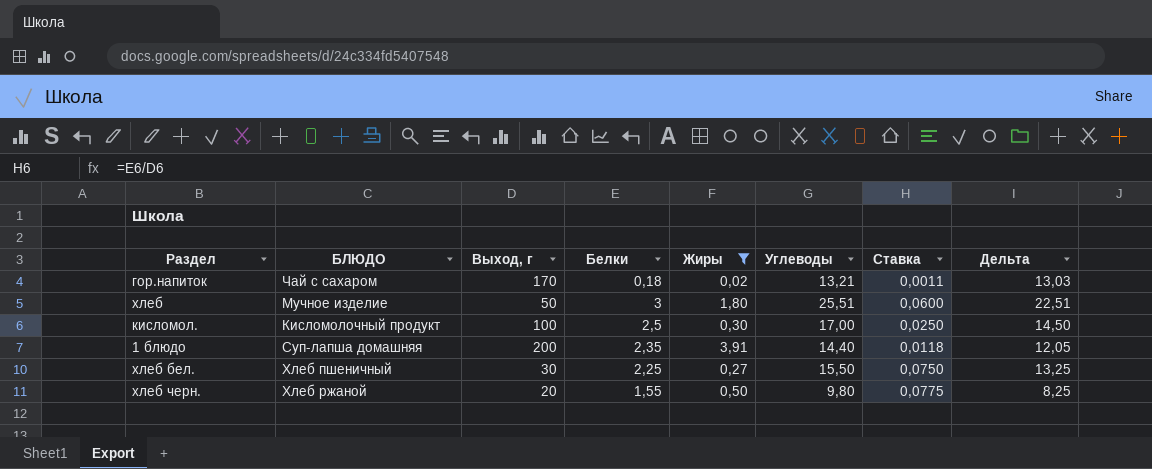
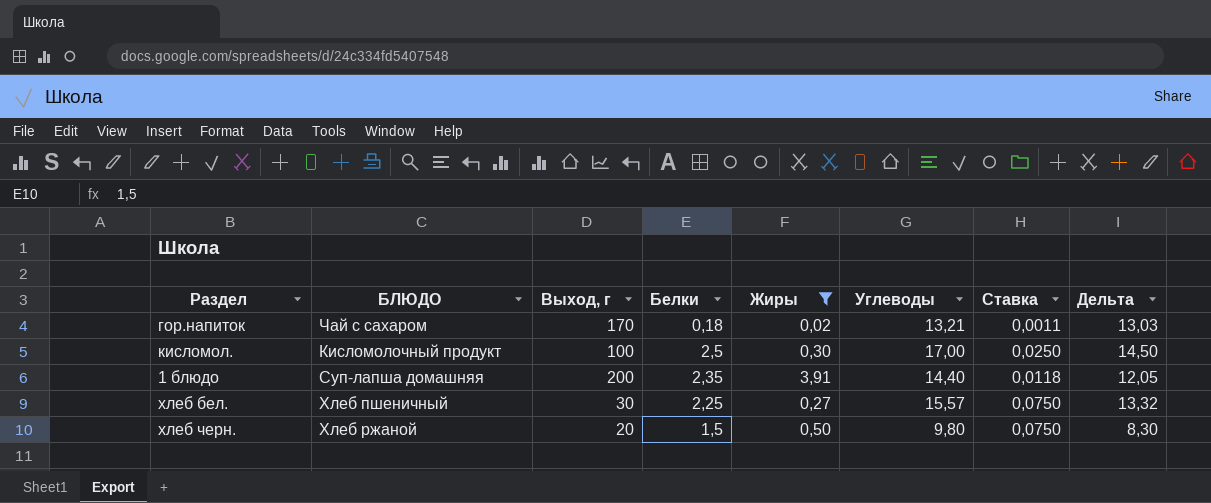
row хлеб: Мучное изделие | 50 | 3 | 1,80 | 25,51 | 0,0600 | 22,51 -> none
хлеб бел. | Углеводы: 15,50 -> 15,57
хлеб бел. | Дельта: 13,25 -> 13,32
хлеб черн. | Белки: 1,55 -> 1,5
хлеб черн. | Ставка: 0,0775 -> 0,0750
хлеб черн. | Дельта: 8,25 -> 8,30

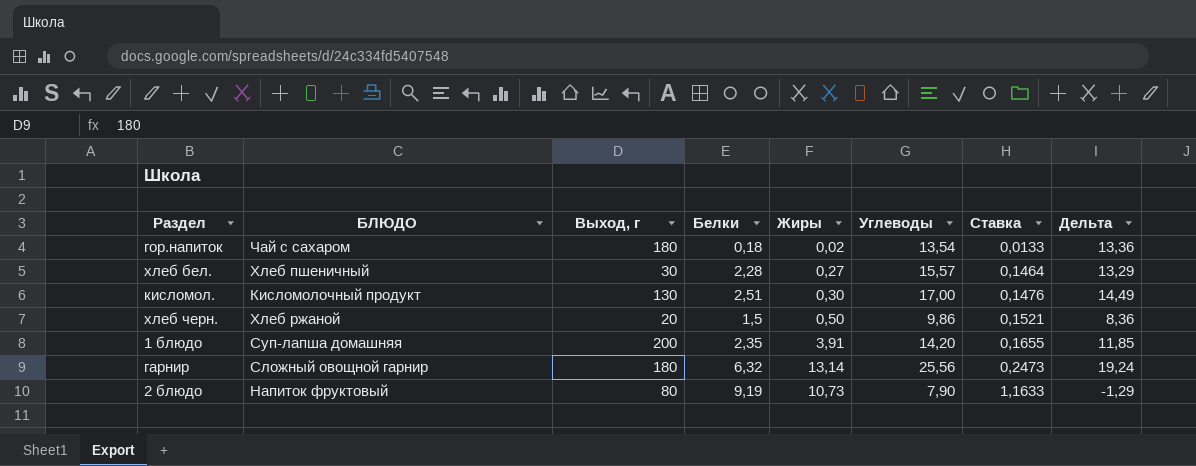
filter: Жиры <= 3,91 -> none
row order: none -> Ставка ascending
column Ставка | formula: [Белки] / [Выход, г] -> [Белки] / [Углеводы]
гор.напиток | Выход, г: 170 -> 180
гор.напиток | Углеводы: 13,21 -> 13,54
гор.напиток | Дельта: 13,03 -> 13,36
хлеб бел. | Белки: 2,25 -> 2,28
хлеб бел. | Дельта: 13,32 -> 13,29
кисломол. | Выход, г: 100 -> 130
кисломол. | Белки: 2,5 -> 2,51
кисломол. | Дельта: 14,50 -> 14,49
хлеб черн. | Углеводы: 9,80 -> 9,86
хлеб черн. | Дельта: 8,30 -> 8,36
1 блюдо | Углеводы: 14,40 -> 14,20
1 блюдо | Дельта: 12,05 -> 11,85

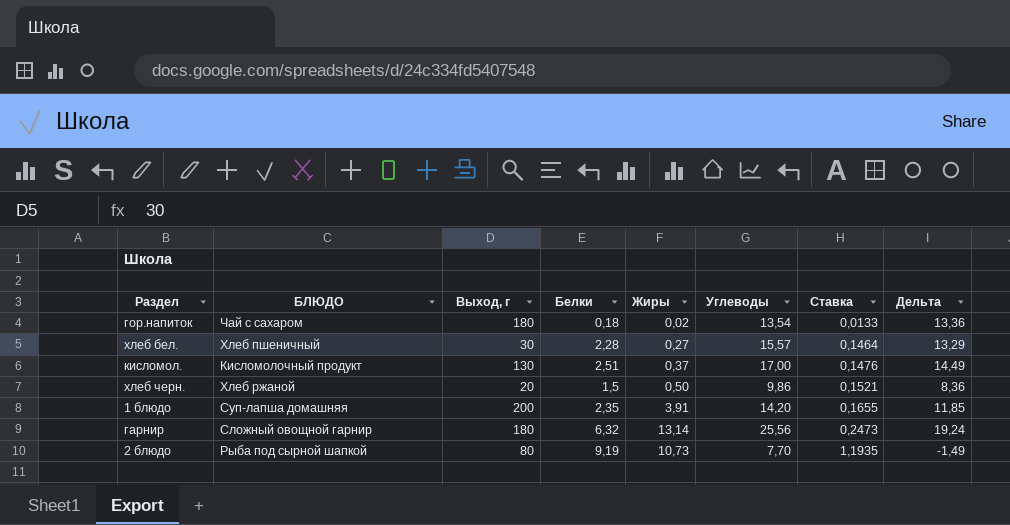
кисломол. | Жиры: 0,30 -> 0,37
2 блюдо | БЛЮДО: Напиток фруктовый -> Рыба под сырной шапкой
2 блюдо | Углеводы: 7,90 -> 7,70
2 блюдо | Ставка: 1,1633 -> 1,1935
2 блюдо | Дельта: -1,29 -> -1,49

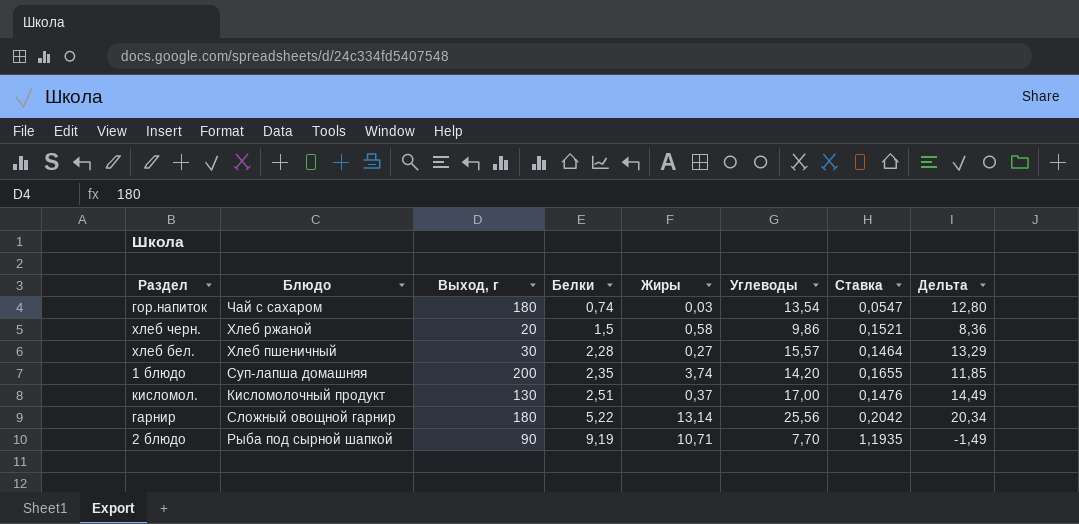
row order: Ставка ascending -> Белки ascending
column name: БЛЮДО -> Блюдо
гор.напиток | Белки: 0,18 -> 0,74
гор.напиток | Жиры: 0,02 -> 0,03
гор.напиток | Ставка: 0,0133 -> 0,0547
гор.напиток | Дельта: 13,36 -> 12,80
хлеб черн. | Жиры: 0,50 -> 0,58
1 блюдо | Жиры: 3,91 -> 3,74
гарнир | Белки: 6,32 -> 5,22
гарнир | Ставка: 0,2473 -> 0,2042
гарнир | Дельта: 19,24 -> 20,34
2 блюдо | Выход, г: 80 -> 90
2 блюдо | Жиры: 10,73 -> 10,71

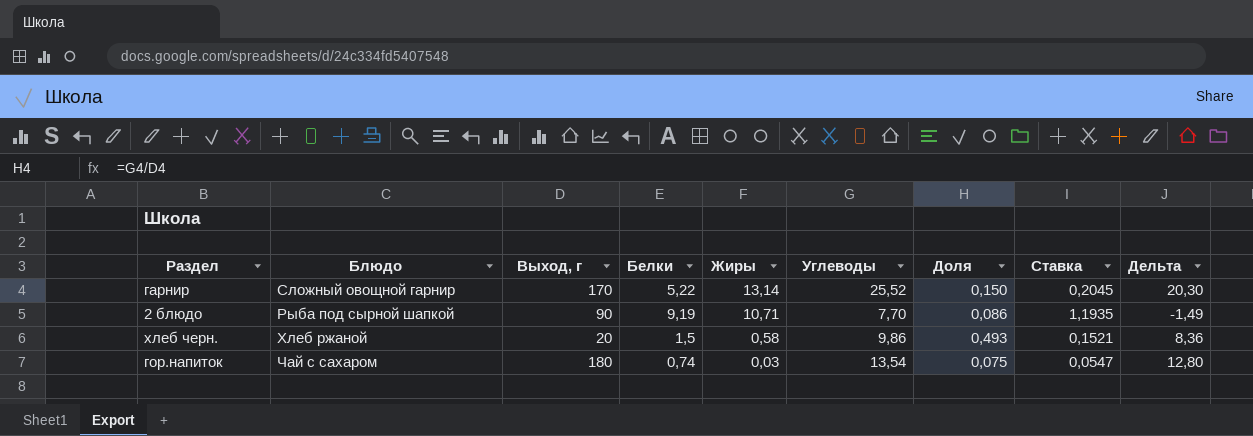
row order: Белки ascending -> Жиры descending
column Доля | formula: none -> [Углеводы] / [Выход, г]
row хлеб бел.: Хлеб пшеничный | 30 | 2,28 | 0,27 | 15,57 | 0,1464 | 13,29 -> none
row 1 блюдо: Суп-лапша домашняя | 200 | 2,35 | 3,74 | 14,20 | 0,1655 | 11,85 -> none
row кисломол.: Кисломолочный продукт | 130 | 2,51 | 0,37 | 17,00 | 0,1476 | 14,49 -> none
гарнир | Выход, г: 180 -> 170
гарнир | Углеводы: 25,56 -> 25,52
гарнир | Ставка: 0,2042 -> 0,2045
гарнир | Дельта: 20,34 -> 20,30

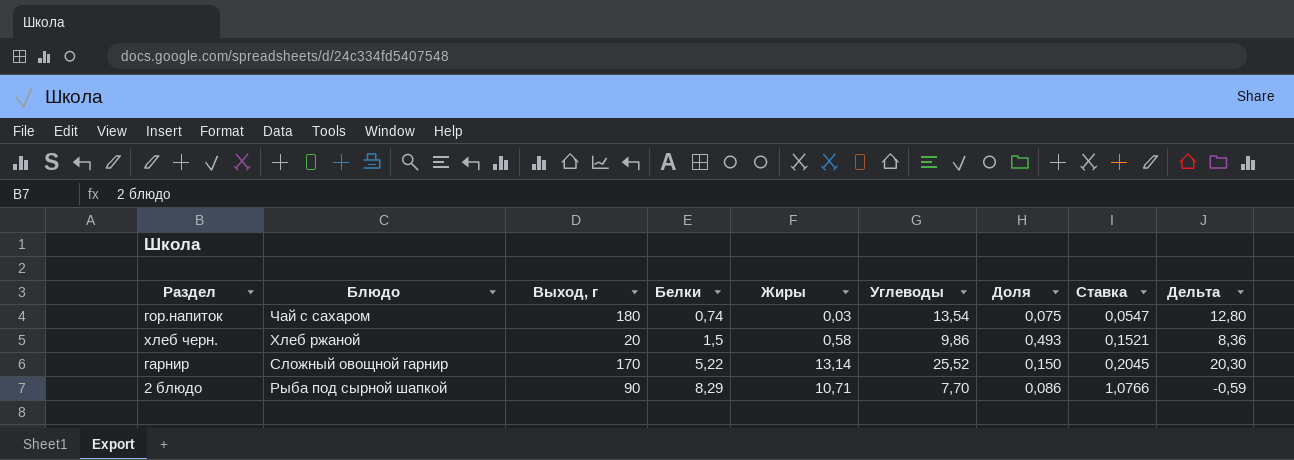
row order: Жиры descending -> Блюдо descending
2 блюдо | Белки: 9,19 -> 8,29
2 блюдо | Ставка: 1,1935 -> 1,0766
2 блюдо | Дельта: -1,49 -> -0,59

